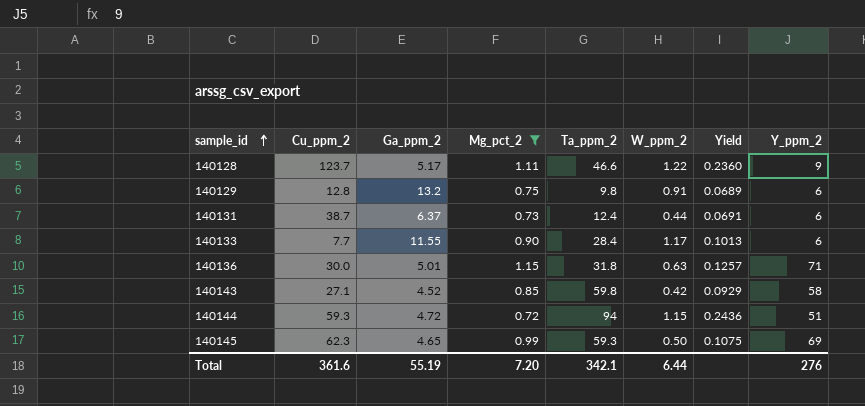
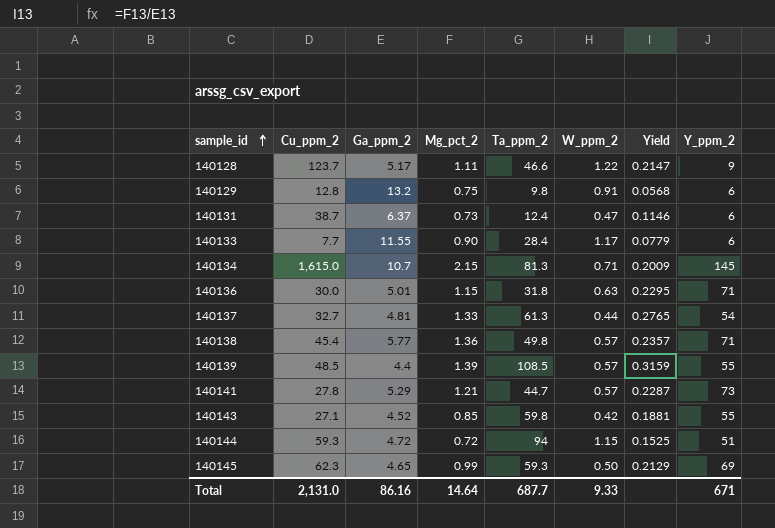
filter: Mg_pct_2 <= 1.15 -> none
column Yield | formula: [W_ppm_2] / [Ga_ppm_2] -> [Mg_pct_2] / [Ga_ppm_2]
140131 | W_ppm_2: 0.44 -> 0.47
140143 | Y_ppm_2: 58 -> 55
Total | Cu_ppm_2: 361.6 -> 2,131.0
Total | Ga_ppm_2: 55.19 -> 86.16
Total | Mg_pct_2: 7.20 -> 14.64
Total | Ta_ppm_2: 342.1 -> 687.7
Total | W_ppm_2: 6.44 -> 9.33
Total | Y_ppm_2: 276 -> 671

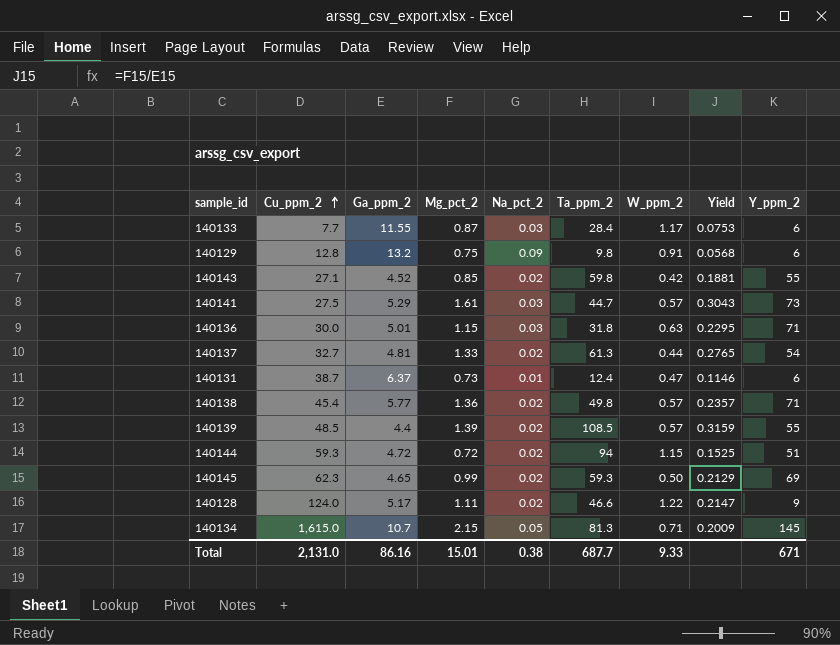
row order: sample_id ascending -> Cu_ppm_2 ascending
column Na_pct_2 | position: none -> 5
140133 | Mg_pct_2: 0.90 -> 0.87
140133 | Yield: 0.0779 -> 0.0753
140141 | Cu_ppm_2: 27.8 -> 27.5
140141 | Mg_pct_2: 1.21 -> 1.61
140141 | Yield: 0.2287 -> 0.3043
140128 | Cu_ppm_2: 123.7 -> 124.0
Total | Mg_pct_2: 14.64 -> 15.01

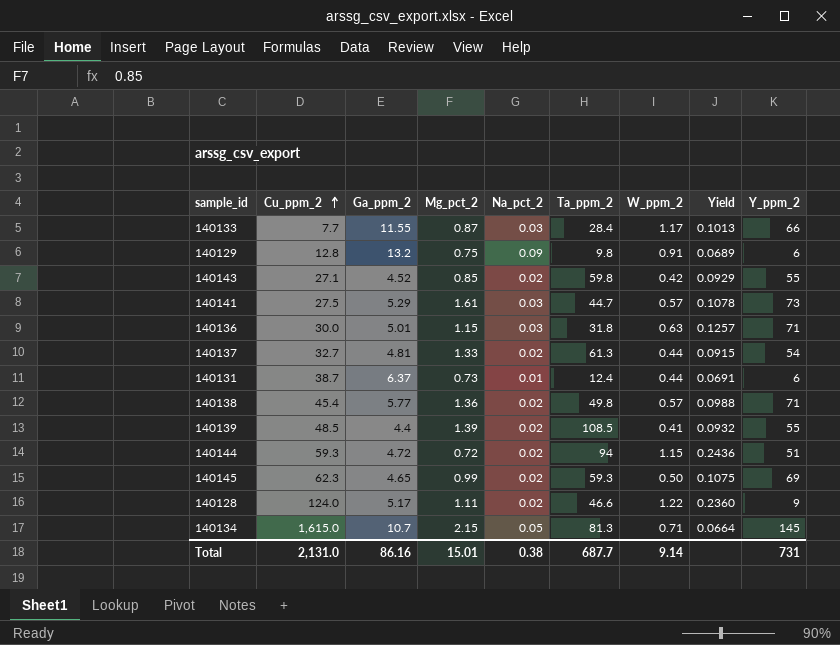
column Yield | formula: [Mg_pct_2] / [Ga_ppm_2] -> [W_ppm_2] / [Ga_ppm_2]
140133 | Y_ppm_2: 6 -> 66
140131 | W_ppm_2: 0.47 -> 0.44
140139 | W_ppm_2: 0.57 -> 0.41
Total | W_ppm_2: 9.33 -> 9.14
Total | Y_ppm_2: 671 -> 731

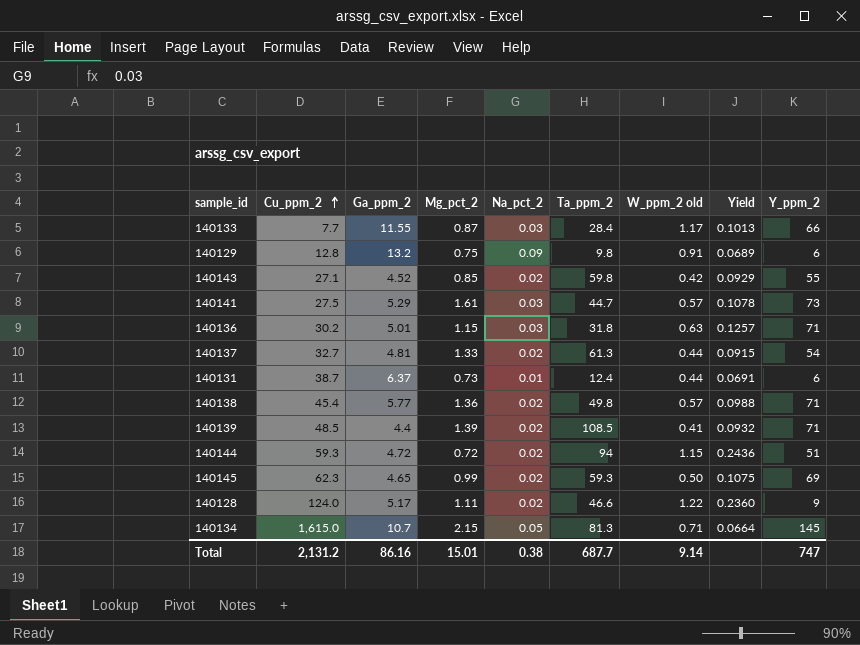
column name: W_ppm_2 -> W_ppm_2 old
140136 | Cu_ppm_2: 30.0 -> 30.2
140139 | Y_ppm_2: 55 -> 71
Total | Cu_ppm_2: 2,131.0 -> 2,131.2
Total | Y_ppm_2: 731 -> 747

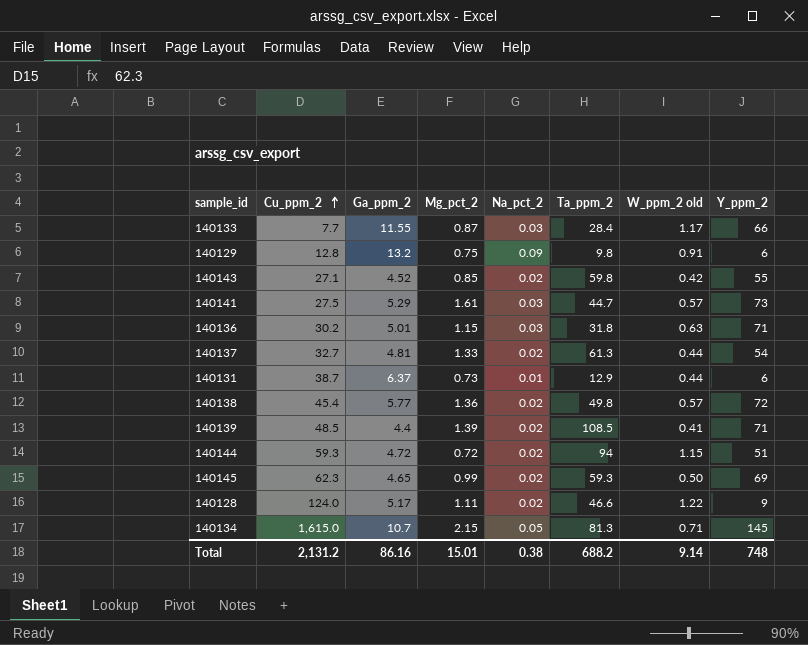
column Yield | formula: [W_ppm_2 old] / [Ga_ppm_2] -> none
140131 | Ta_ppm_2: 12.4 -> 12.9
140138 | Y_ppm_2: 71 -> 72
Total | Ta_ppm_2: 687.7 -> 688.2
Total | Y_ppm_2: 747 -> 748

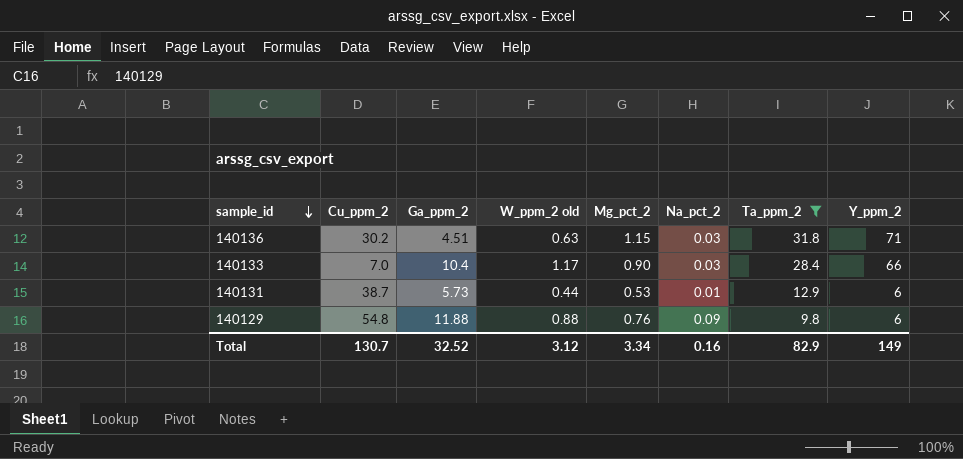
filter: none -> Ta_ppm_2 <= 31.8
row order: Cu_ppm_2 ascending -> sample_id descending
column W_ppm_2 old | position: 7 -> 4
140136 | Ga_ppm_2: 5.01 -> 4.51
140133 | Cu_ppm_2: 7.7 -> 7.0
140133 | Ga_ppm_2: 11.55 -> 10.4
140133 | Mg_pct_2: 0.87 -> 0.90
140131 | Ga_ppm_2: 6.37 -> 5.73
140131 | Mg_pct_2: 0.73 -> 0.53
140129 | Cu_ppm_2: 12.8 -> 54.8
140129 | Ga_ppm_2: 13.2 -> 11.88
140129 | W_ppm_2 old: 0.91 -> 0.88
140129 | Mg_pct_2: 0.75 -> 0.76
Total | Cu_ppm_2: 2,131.2 -> 130.7
Total | Ga_ppm_2: 86.16 -> 32.52
Total | W_ppm_2 old: 9.14 -> 3.12
Total | Mg_pct_2: 15.01 -> 3.34
Total | Na_pct_2: 0.38 -> 0.16
Total | Ta_ppm_2: 688.2 -> 82.9
Total | Y_ppm_2: 748 -> 149

